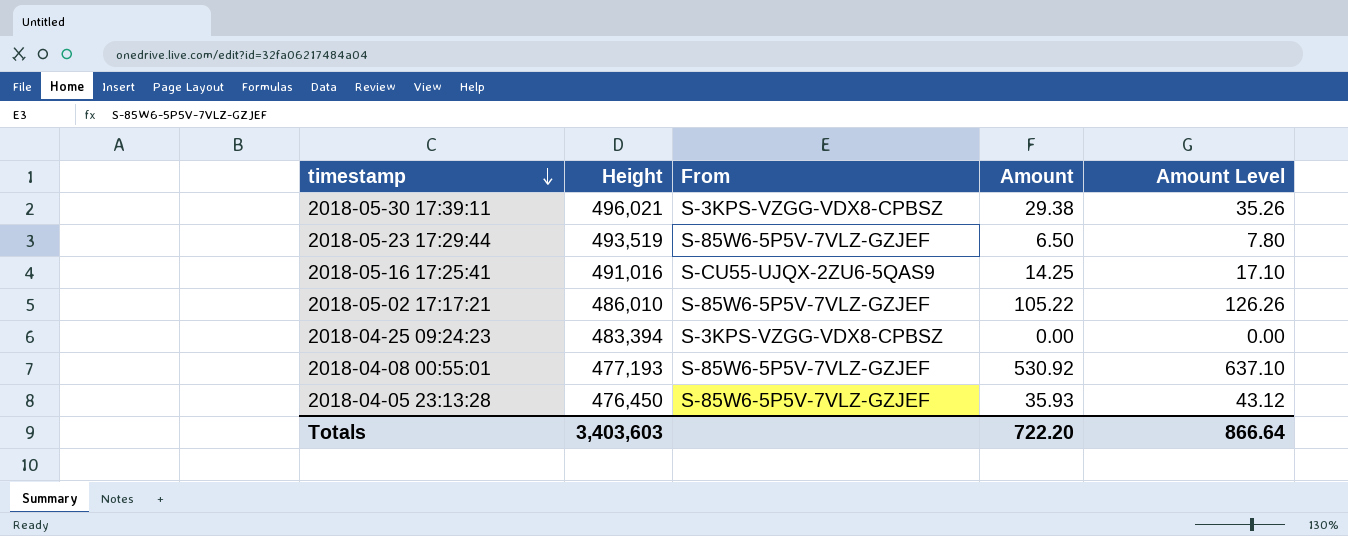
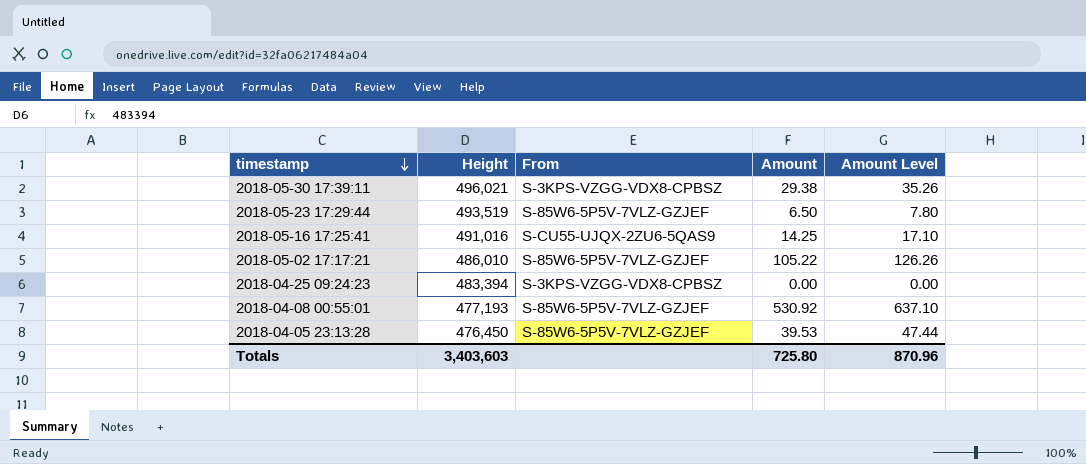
2018-04-05 23:13:28 | Amount: 35.93 -> 39.53
2018-04-05 23:13:28 | Amount Level: 43.12 -> 47.44
Totals | Amount: 722.20 -> 725.80
Totals | Amount Level: 866.64 -> 870.96

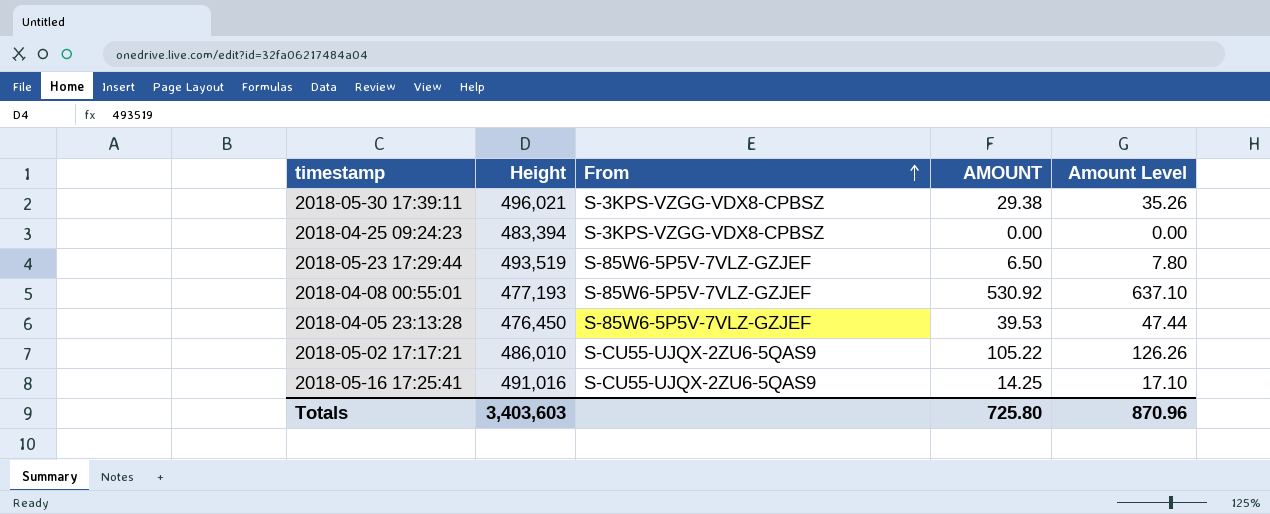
row order: timestamp descending -> From ascending
column name: Amount -> AMOUNT
2018-05-02 17:17:21 | From: S-85W6-5P5V-7VLZ-GZJEF -> S-CU55-UJQX-2ZU6-5QAS9

